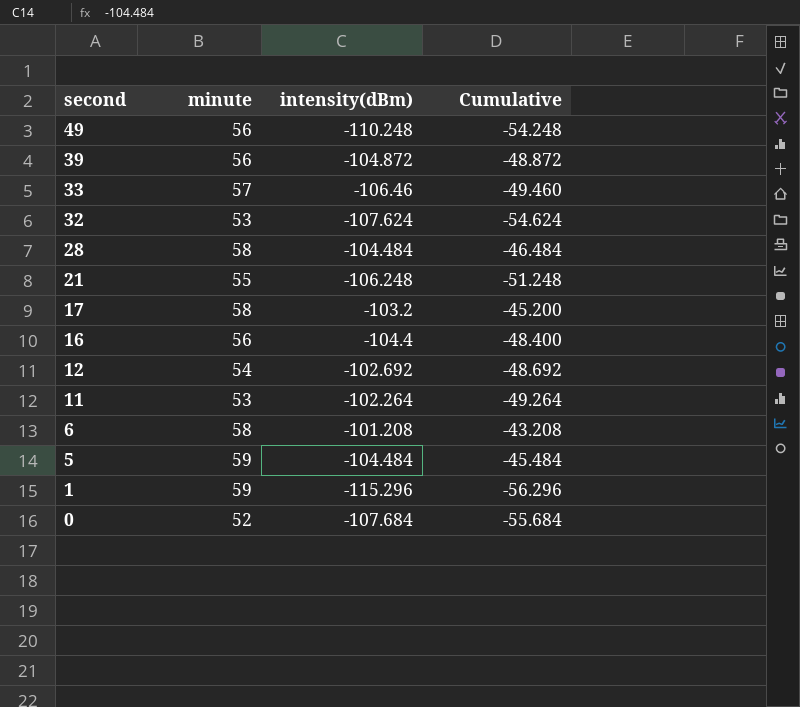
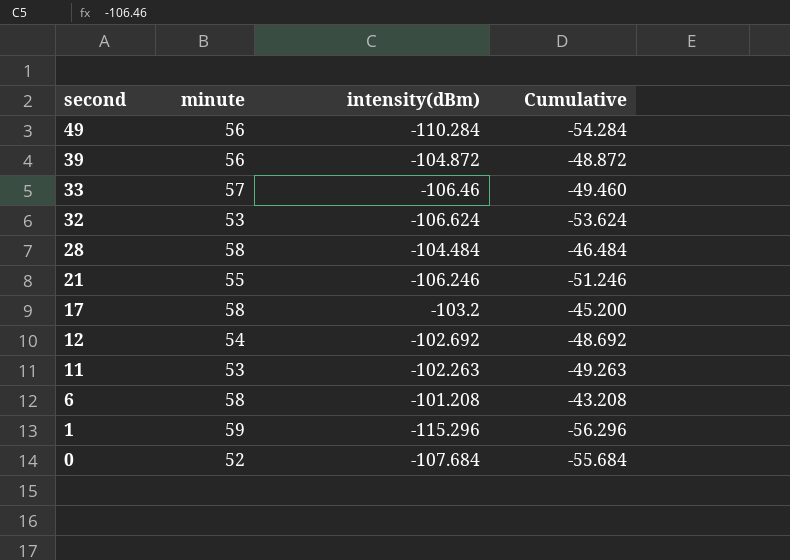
row 16: 56 | -104.4 | -48.400 -> none
row 5: 59 | -104.484 | -45.484 -> none
49 | intensity(dBm): -110.248 -> -110.284
49 | Cumulative: -54.248 -> -54.284
32 | intensity(dBm): -107.624 -> -106.624
32 | Cumulative: -54.624 -> -53.624
21 | intensity(dBm): -106.248 -> -106.246
21 | Cumulative: -51.248 -> -51.246
11 | intensity(dBm): -102.264 -> -102.263
11 | Cumulative: -49.264 -> -49.263

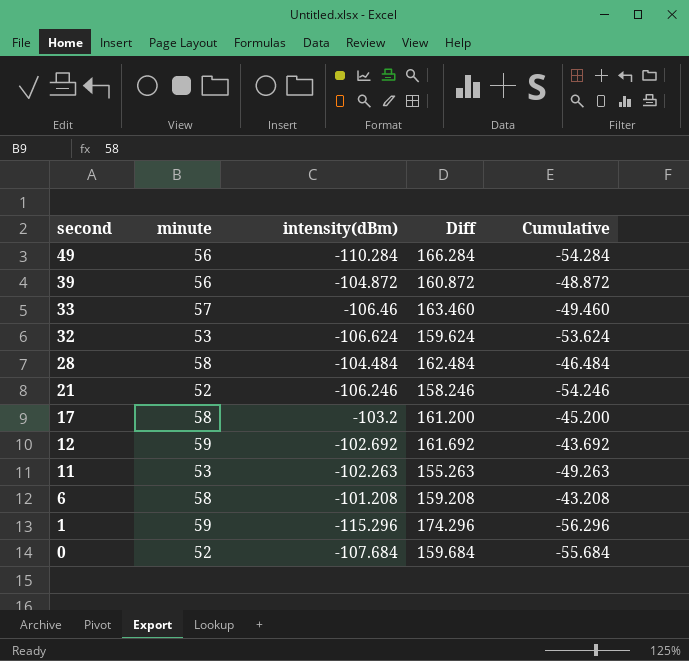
column Diff | formula: none -> [minute] - [intensity(dBm)]
21 | minute: 55 -> 52
21 | Cumulative: -51.246 -> -54.246
12 | minute: 54 -> 59
12 | Cumulative: -48.692 -> -43.692

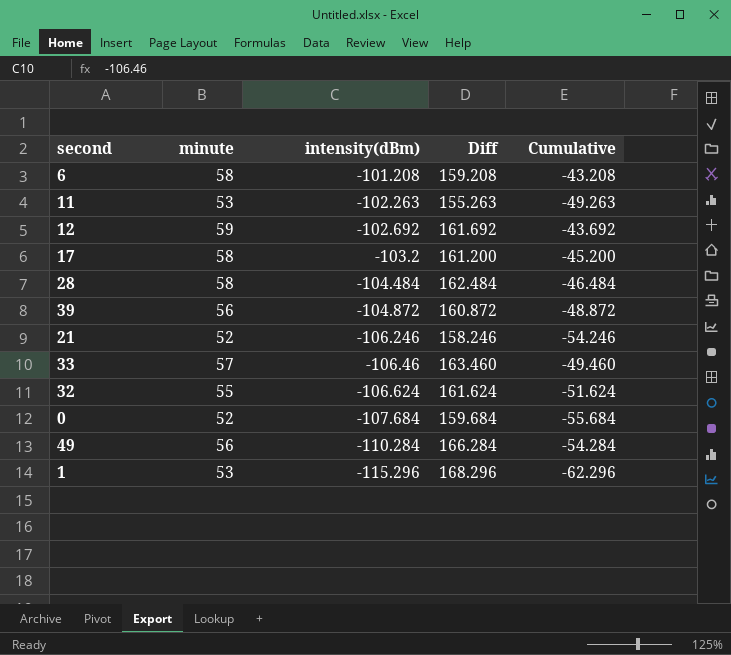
row order: second descending -> intensity(dBm) descending
32 | minute: 53 -> 55
32 | Diff: 159.624 -> 161.624
32 | Cumulative: -53.624 -> -51.624
1 | minute: 59 -> 53
1 | Diff: 174.296 -> 168.296
1 | Cumulative: -56.296 -> -62.296

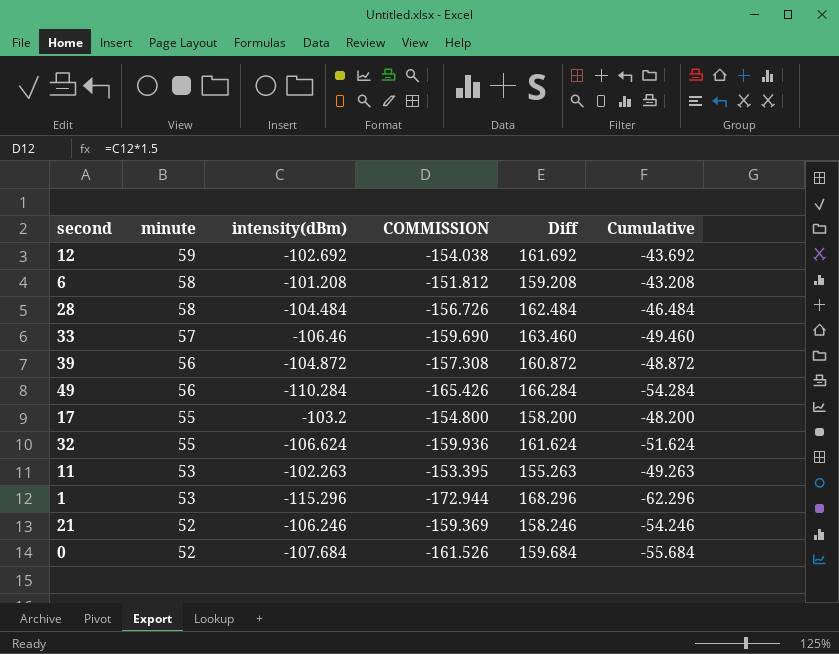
row order: intensity(dBm) descending -> minute descending
column COMMISSION | formula: none -> [intensity(dBm)] * 1.5
17 | minute: 58 -> 55
17 | Diff: 161.200 -> 158.200
17 | Cumulative: -45.200 -> -48.200

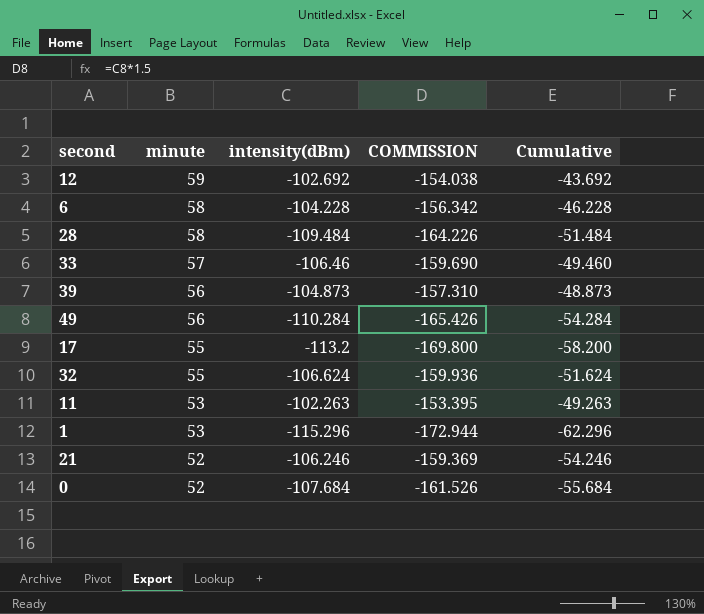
column Diff | formula: [minute] - [intensity(dBm)] -> none
6 | intensity(dBm): -101.208 -> -104.228
6 | COMMISSION: -151.812 -> -156.342
6 | Cumulative: -43.208 -> -46.228
28 | intensity(dBm): -104.484 -> -109.484
28 | COMMISSION: -156.726 -> -164.226
28 | Cumulative: -46.484 -> -51.484
39 | intensity(dBm): -104.872 -> -104.873
39 | COMMISSION: -157.308 -> -157.310
39 | Cumulative: -48.872 -> -48.873
17 | intensity(dBm): -103.2 -> -113.2
17 | COMMISSION: -154.800 -> -169.800
17 | Cumulative: -48.200 -> -58.200

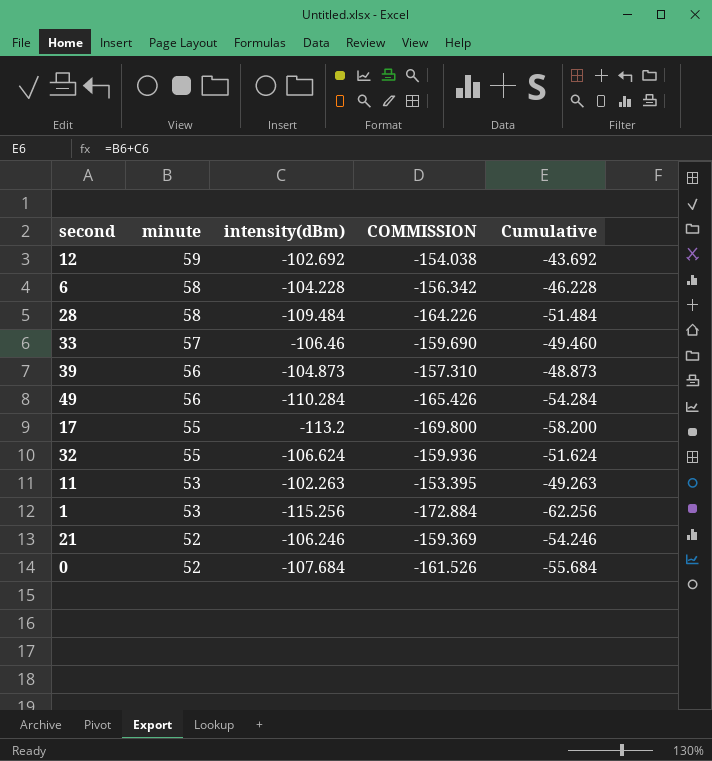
1 | intensity(dBm): -115.296 -> -115.256
1 | COMMISSION: -172.944 -> -172.884
1 | Cumulative: -62.296 -> -62.256

